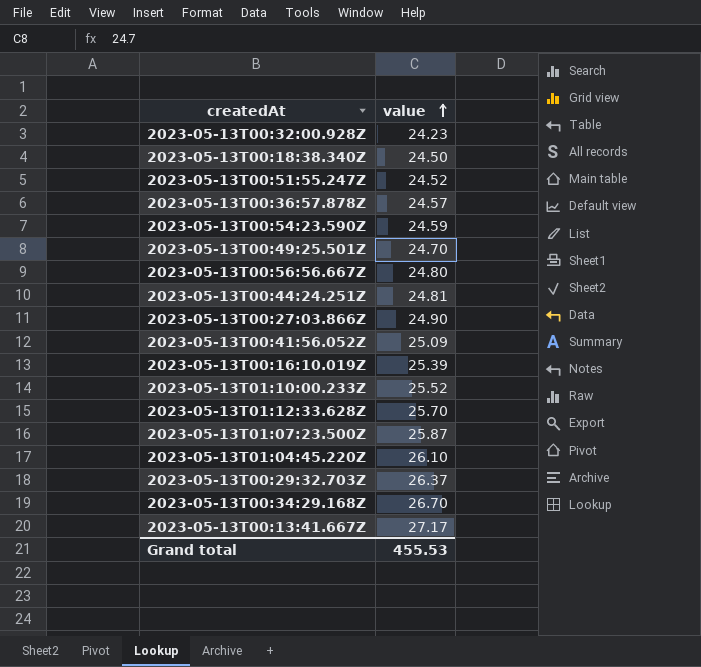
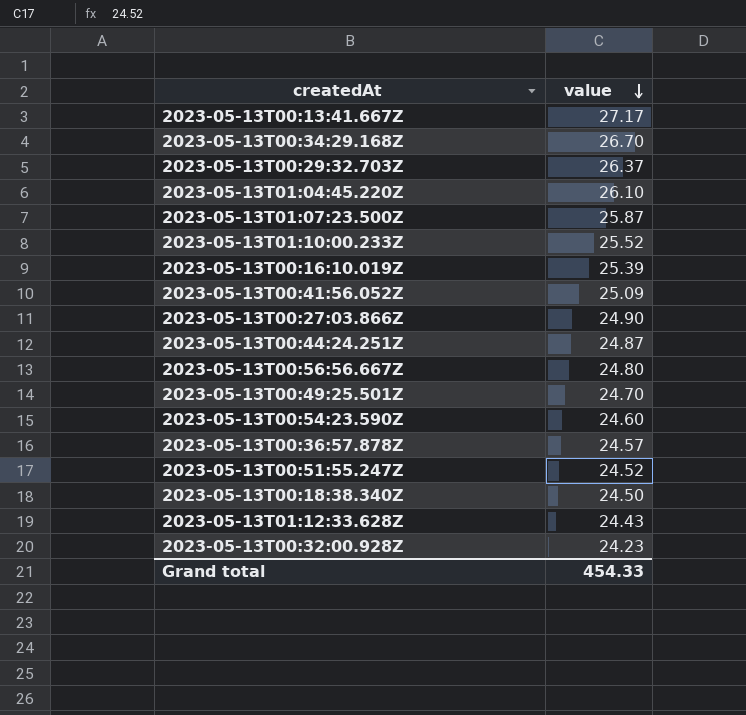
row order: value ascending -> value descending
2023-05-13T00:44:24.251Z | value: 24.81 -> 24.87
2023-05-13T00:54:23.590Z | value: 24.59 -> 24.60
2023-05-13T01:12:33.628Z | value: 25.70 -> 24.43
Grand total | value: 455.53 -> 454.33

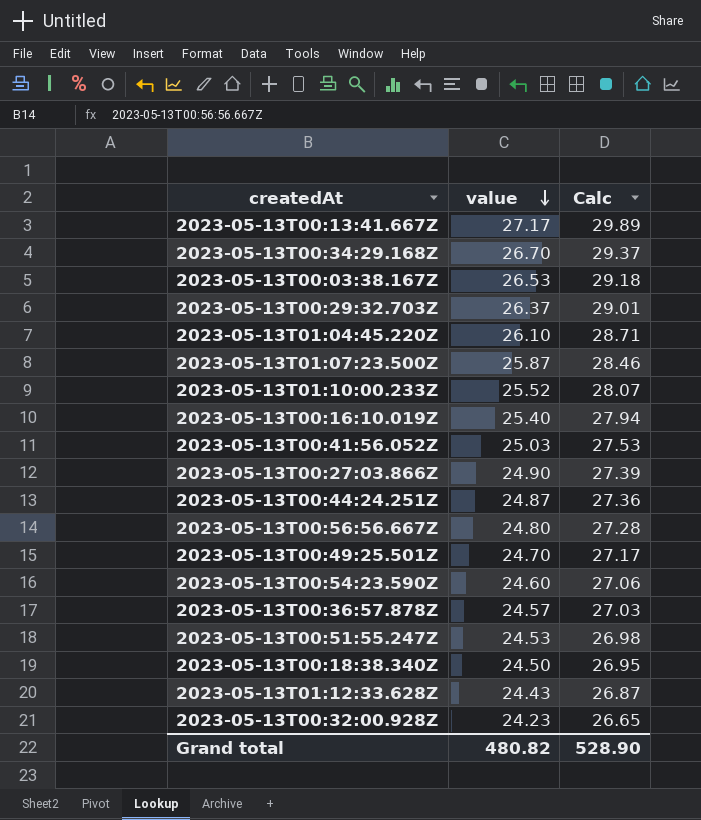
column Calc | formula: none -> [value] * 1.1
row 2023-05-13T00:03:38.167Z: none -> 26.53 | 29.18
2023-05-13T00:16:10.019Z | value: 25.39 -> 25.40
2023-05-13T00:41:56.052Z | value: 25.09 -> 25.03
2023-05-13T00:51:55.247Z | value: 24.52 -> 24.53
Grand total | value: 454.33 -> 480.82

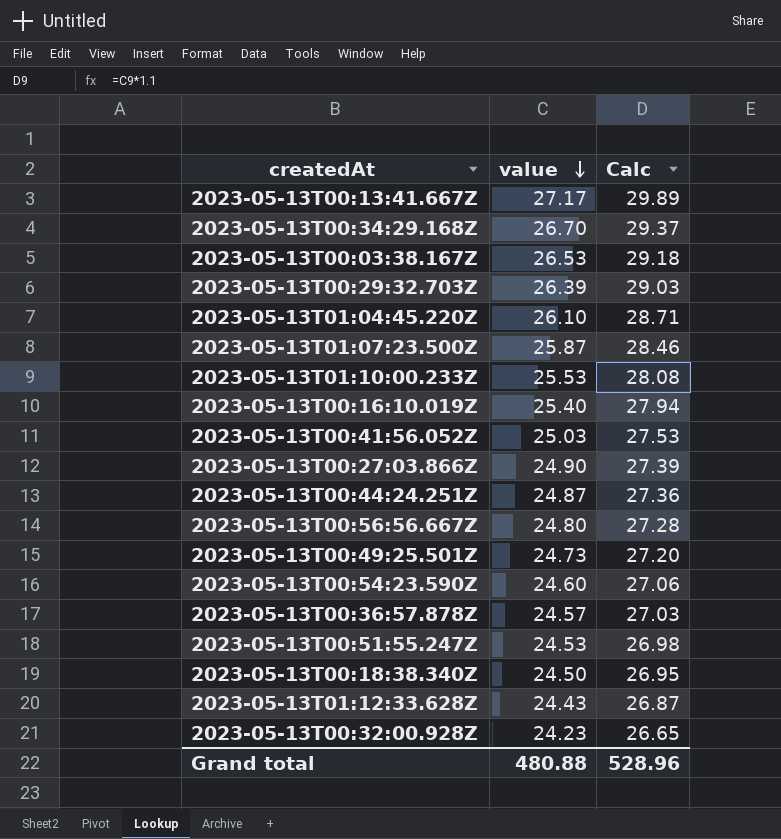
2023-05-13T00:29:32.703Z | value: 26.37 -> 26.39
2023-05-13T00:29:32.703Z | Calc: 29.01 -> 29.03
2023-05-13T01:10:00.233Z | value: 25.52 -> 25.53
2023-05-13T01:10:00.233Z | Calc: 28.07 -> 28.08
2023-05-13T00:49:25.501Z | value: 24.70 -> 24.73
2023-05-13T00:49:25.501Z | Calc: 27.17 -> 27.20
Grand total | value: 480.82 -> 480.88
Grand total | Calc: 528.90 -> 528.96

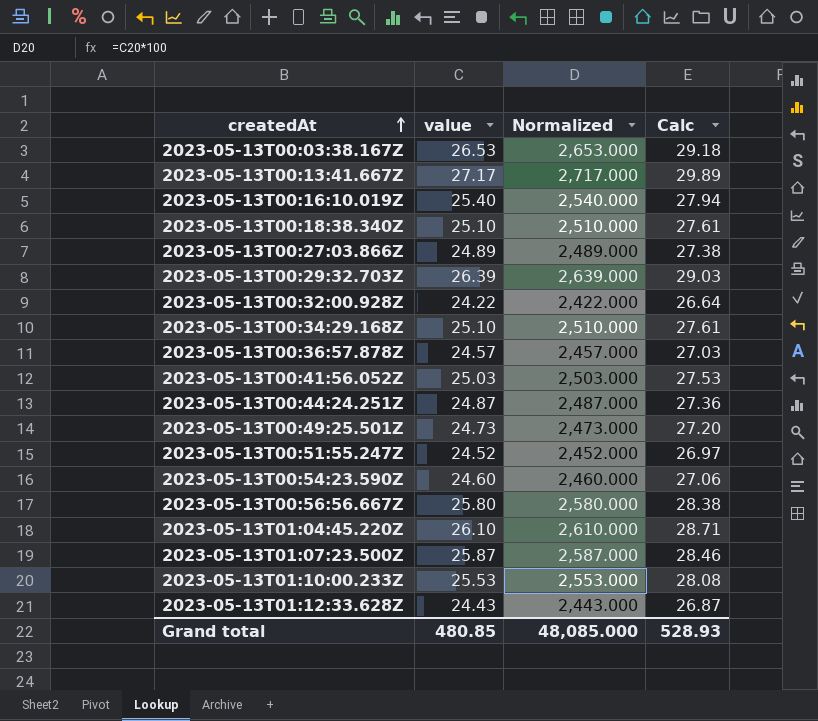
row order: value descending -> createdAt ascending
column Normalized | formula: none -> [value] * 100
2023-05-13T00:18:38.340Z | value: 24.50 -> 25.10
2023-05-13T00:18:38.340Z | Calc: 26.95 -> 27.61
2023-05-13T00:27:03.866Z | value: 24.90 -> 24.89
2023-05-13T00:27:03.866Z | Calc: 27.39 -> 27.38
2023-05-13T00:32:00.928Z | value: 24.23 -> 24.22
2023-05-13T00:32:00.928Z | Calc: 26.65 -> 26.64
2023-05-13T00:34:29.168Z | value: 26.70 -> 25.10
2023-05-13T00:34:29.168Z | Calc: 29.37 -> 27.61
2023-05-13T00:51:55.247Z | value: 24.53 -> 24.52
2023-05-13T00:51:55.247Z | Calc: 26.98 -> 26.97
2023-05-13T00:56:56.667Z | value: 24.80 -> 25.80
2023-05-13T00:56:56.667Z | Calc: 27.28 -> 28.38
Grand total | value: 480.88 -> 480.85
Grand total | Calc: 528.96 -> 528.93

